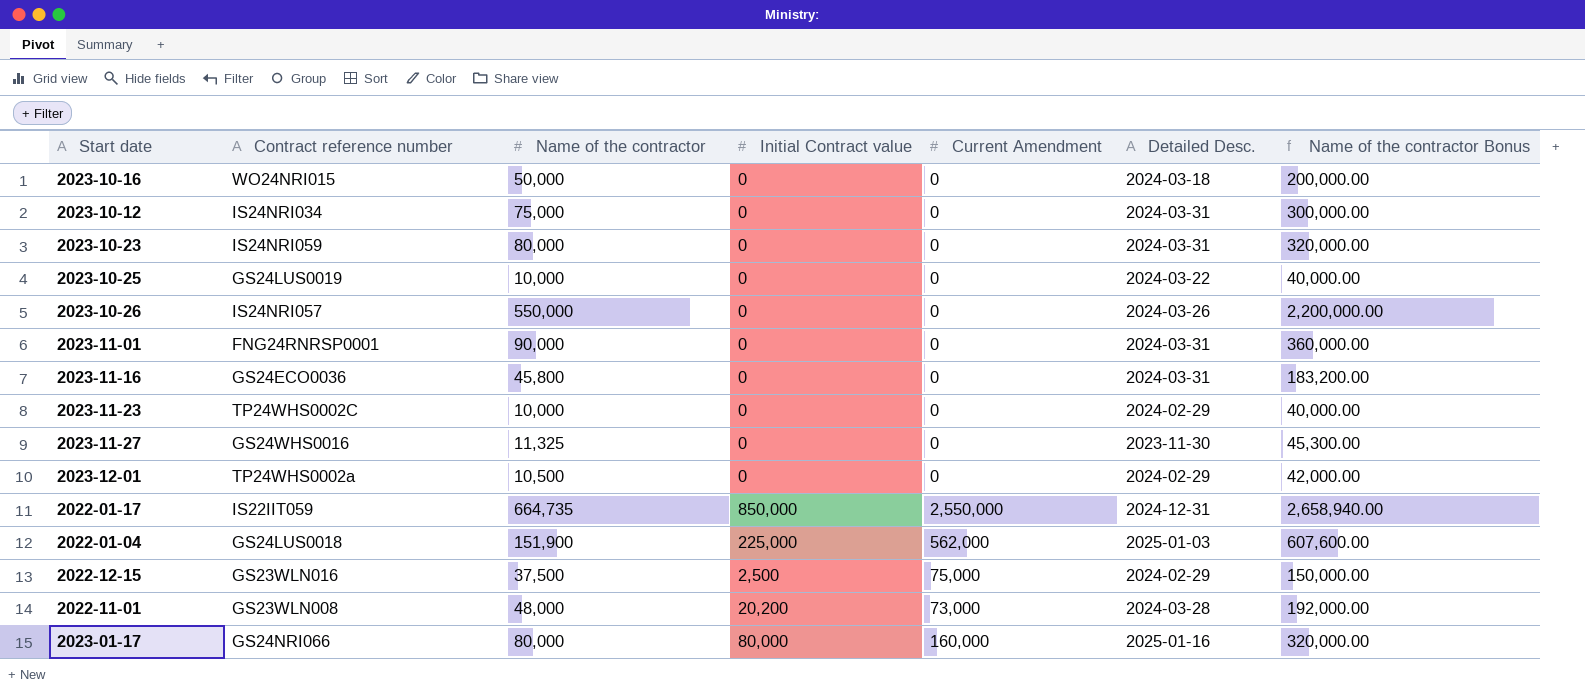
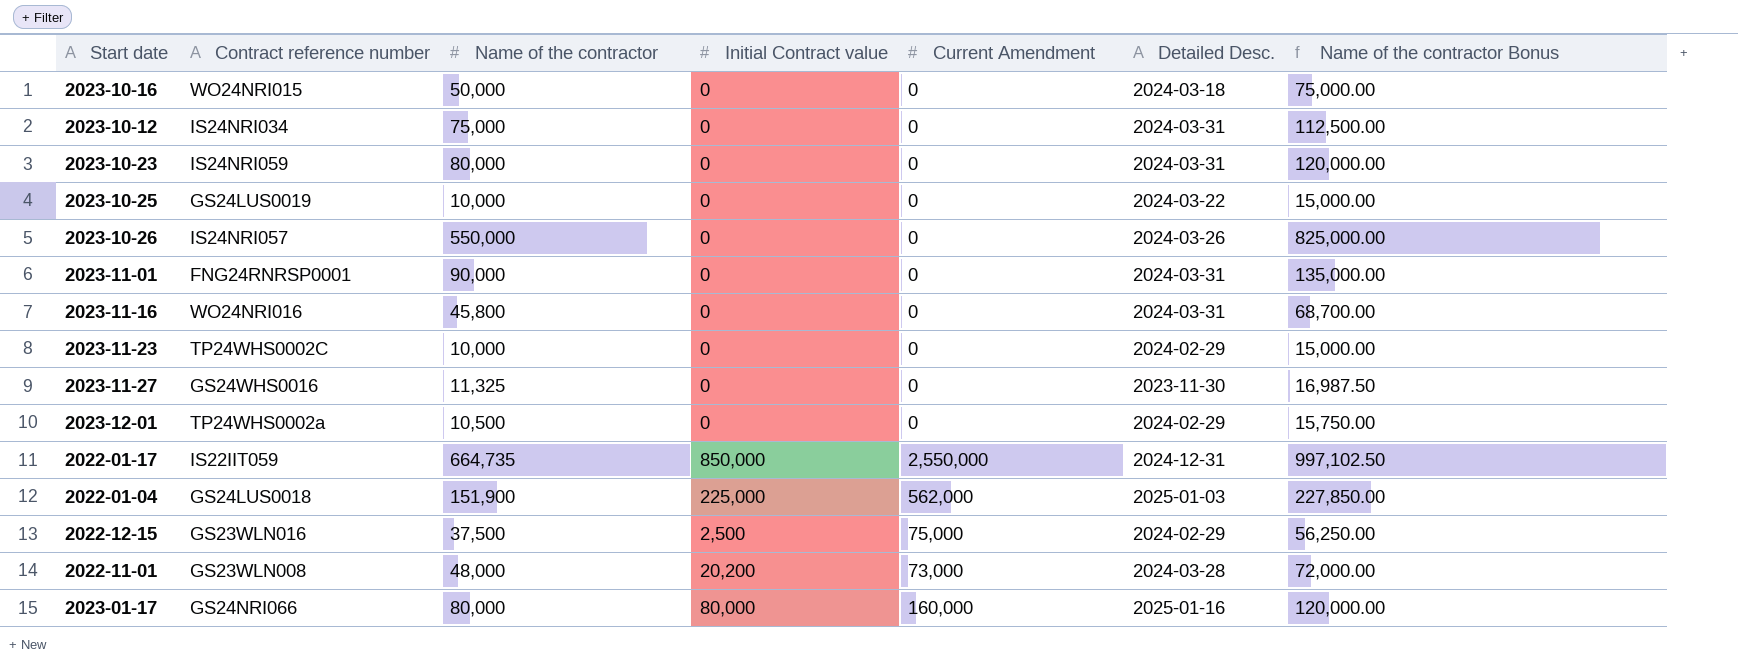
column Name of the contractor Bonus | formula: [Name of the contractor] * 4 -> [Name of the contractor] * 1.5
2023-11-16 | Contract reference number: GS24ECO0036 -> WO24NRI016

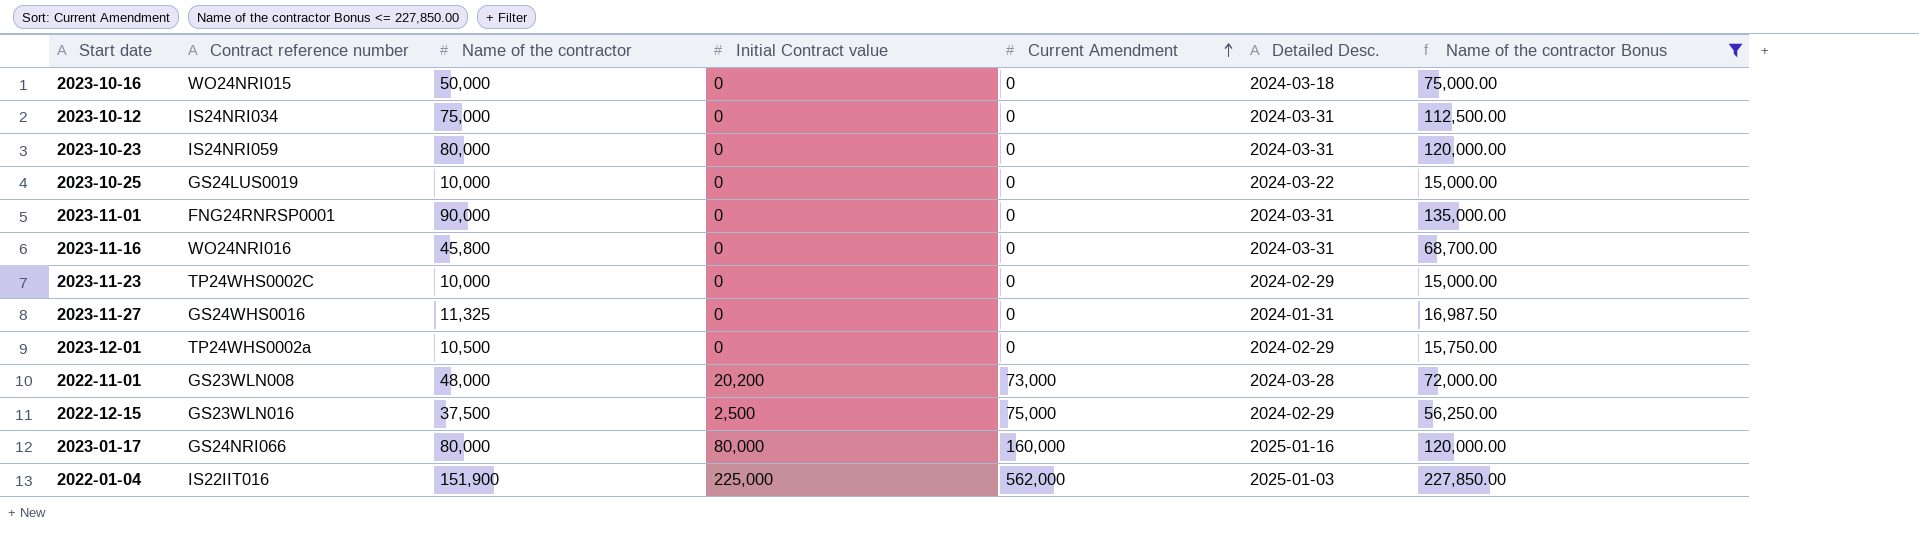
filter: none -> Name of the contractor Bonus <= 227,850.00
row order: none -> Current Amendment ascending
2023-11-27 | Detailed Desc.: 2023-11-30 -> 2024-01-31
2022-01-04 | Contract reference number: GS24LUS0018 -> IS22IIT016

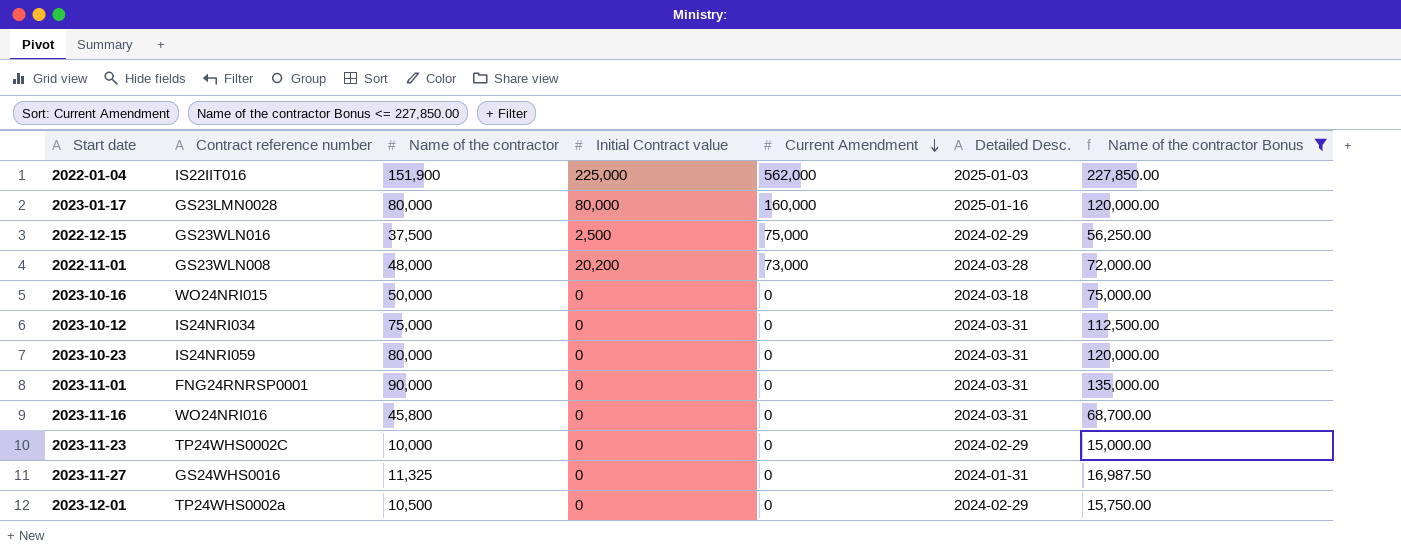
row order: Current Amendment ascending -> Current Amendment descending
row 2023-10-25: GS24LUS0019 | 10,000 | 0 | 0 | 2024-03-22 | 15,000.00 -> none
2023-01-17 | Contract reference number: GS24NRI066 -> GS23LMN0028

